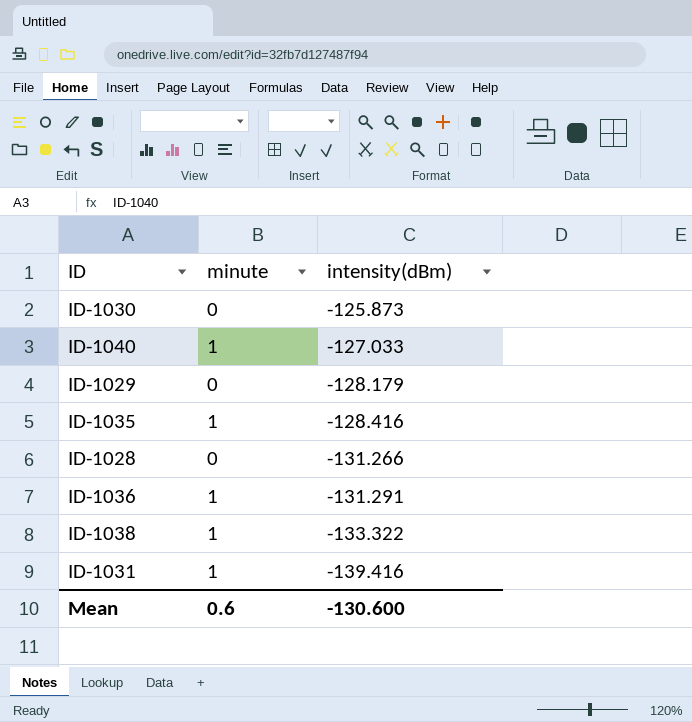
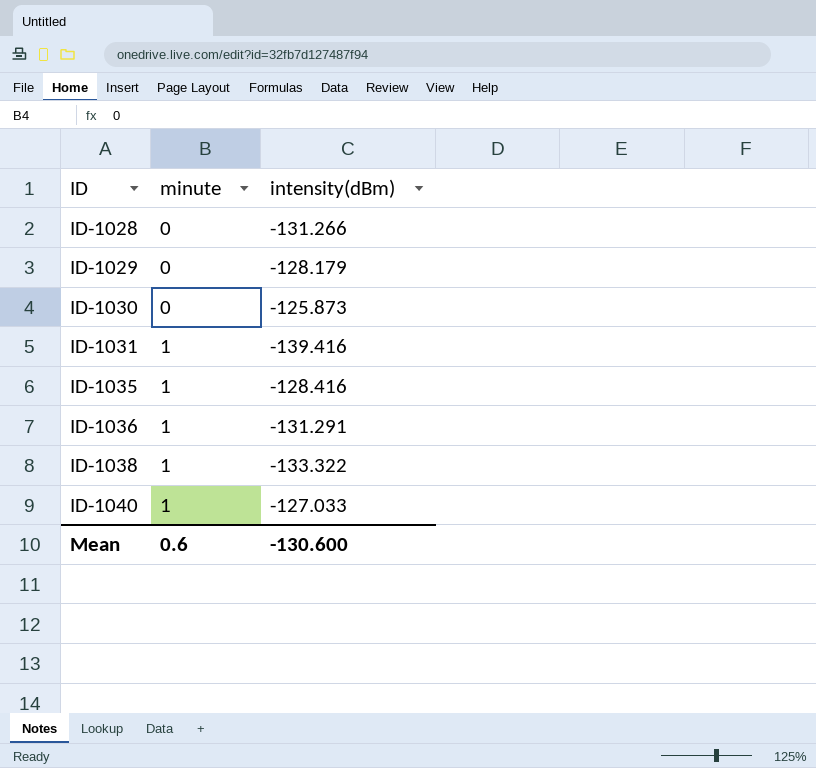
row order: intensity(dBm) descending -> ID ascending

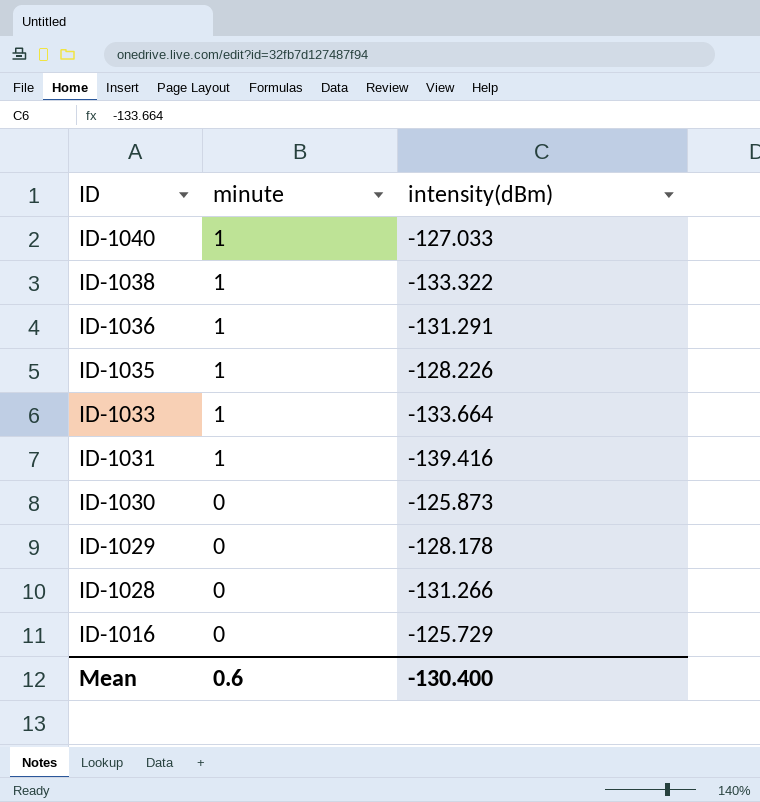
row order: ID ascending -> ID descending
ID-1035 | intensity(dBm): -128.416 -> -128.226
row ID-1033: none -> 1 | -133.664
ID-1029 | intensity(dBm): -128.179 -> -128.178
row ID-1016: none -> 0 | -125.729
Mean | intensity(dBm): -130.600 -> -130.400

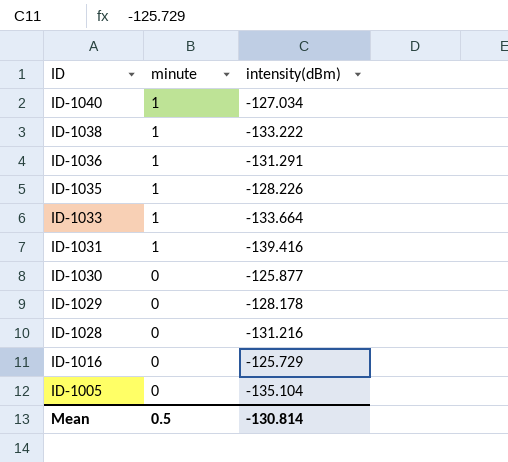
ID-1040 | intensity(dBm): -127.033 -> -127.034
ID-1038 | intensity(dBm): -133.322 -> -133.222
ID-1030 | intensity(dBm): -125.873 -> -125.877
ID-1028 | intensity(dBm): -131.266 -> -131.216
row ID-1005: none -> 0 | -135.104
Mean | minute: 0.6 -> 0.5
Mean | intensity(dBm): -130.400 -> -130.814

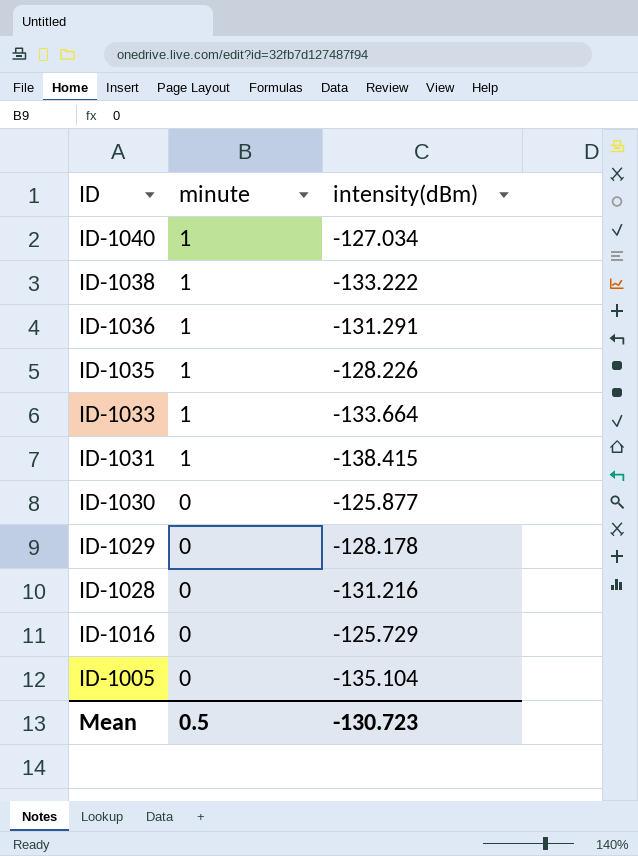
ID-1031 | intensity(dBm): -139.416 -> -138.415
Mean | intensity(dBm): -130.814 -> -130.723

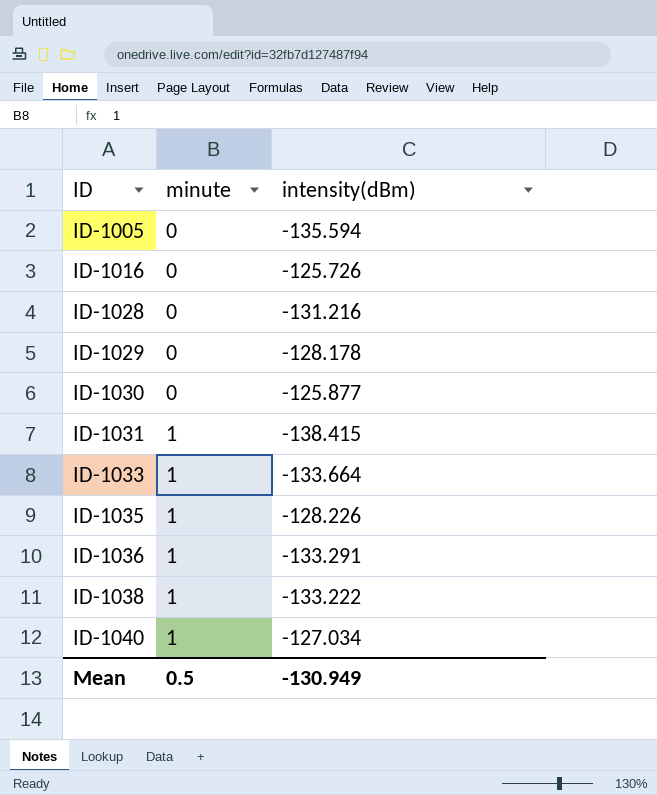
row order: ID descending -> ID ascending
ID-1005 | intensity(dBm): -135.104 -> -135.594
ID-1016 | intensity(dBm): -125.729 -> -125.726
ID-1036 | intensity(dBm): -131.291 -> -133.291
Mean | intensity(dBm): -130.723 -> -130.949

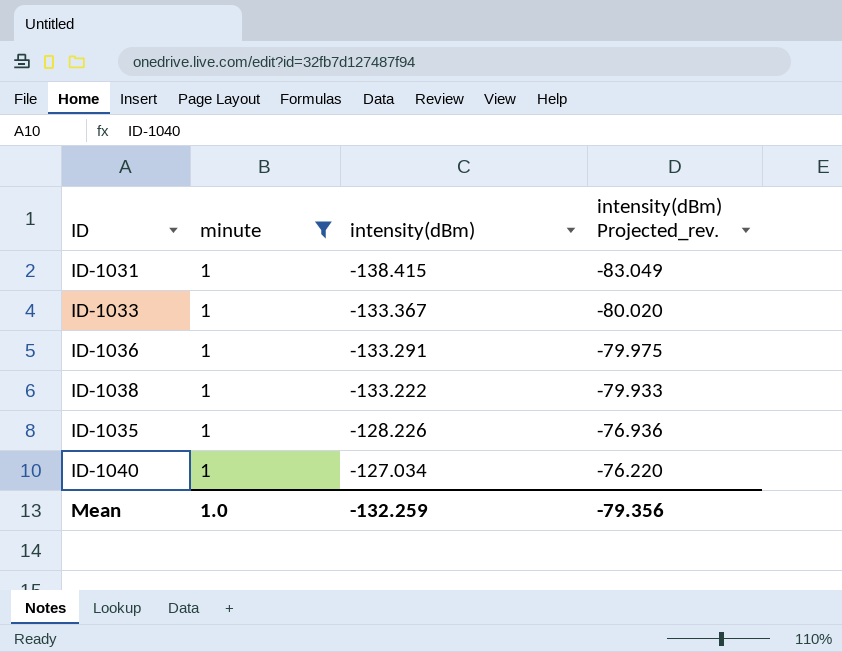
filter: none -> minute = 1
row order: ID ascending -> intensity(dBm) ascending
column intensity(dBm) Projected_rev. | formula: none -> [intensity(dBm)] * 0.6
ID-1033 | intensity(dBm): -133.664 -> -133.367
Mean | minute: 0.5 -> 1.0
Mean | intensity(dBm): -130.949 -> -132.259

